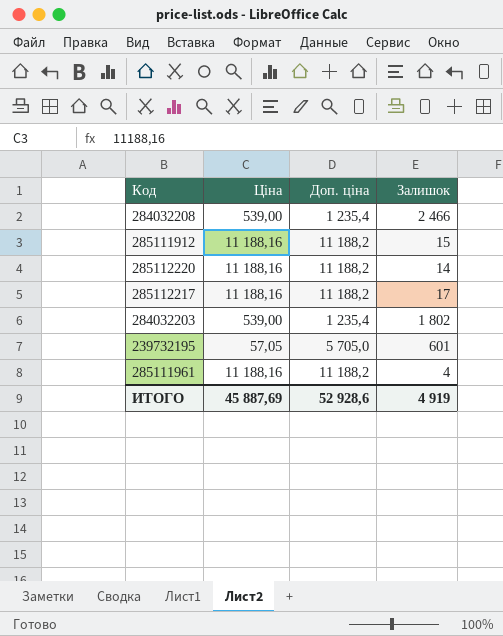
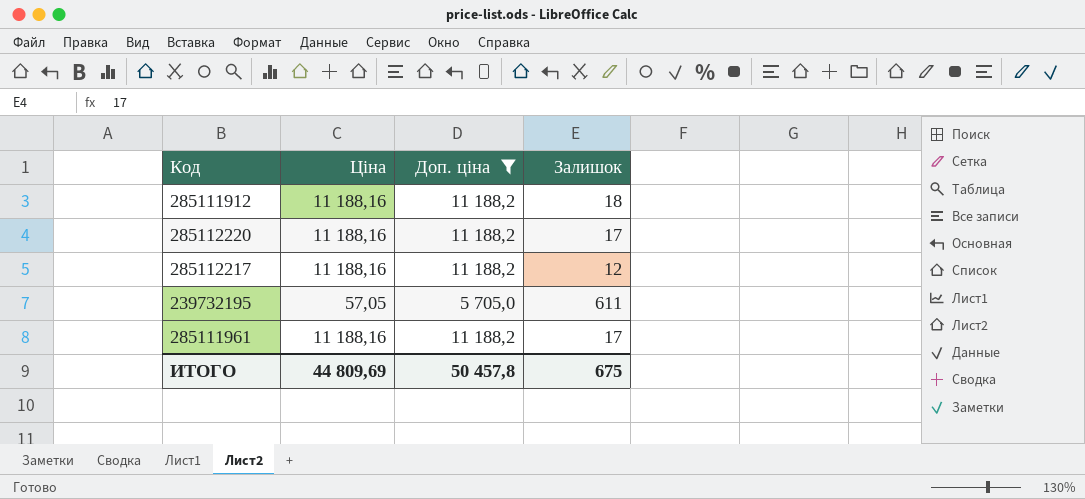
filter: none -> Доп. ціна != 1 235,4
285111912 | Залишок: 15 -> 18
285112220 | Залишок: 14 -> 17
285112217 | Залишок: 17 -> 12
239732195 | Залишок: 601 -> 611
285111961 | Залишок: 4 -> 17
ИТОГО | Ціна: 45 887,69 -> 44 809,69
ИТОГО | Доп. ціна: 52 928,6 -> 50 457,8
ИТОГО | Залишок: 4 919 -> 675

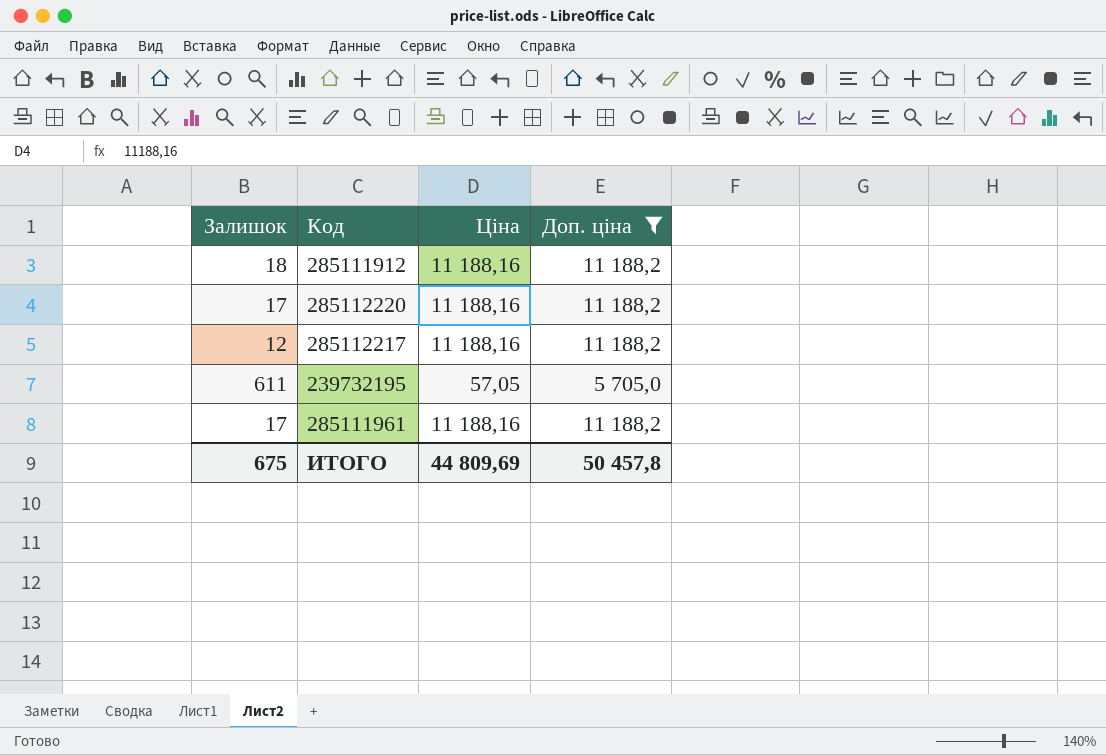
column Залишок | position: 4 -> 1

